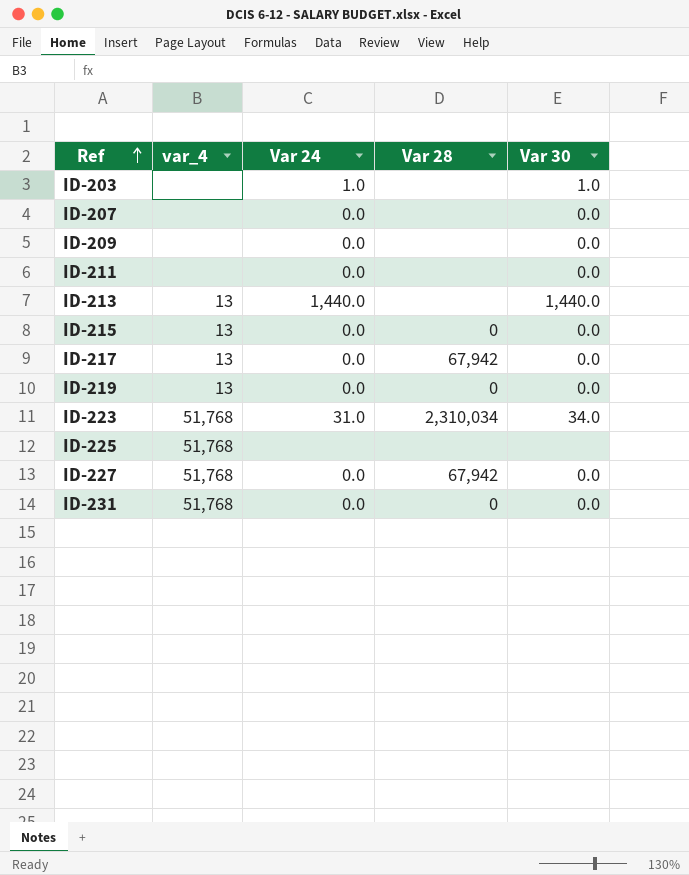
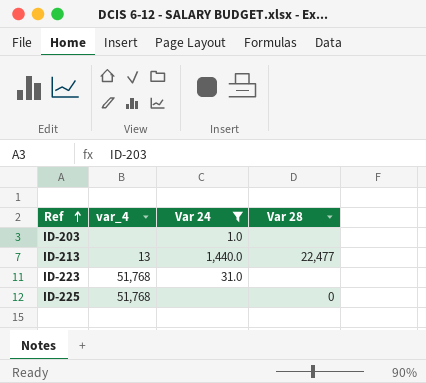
filter: none -> Var 24 != 0.0
column Var 30 | position: 5 -> none
ID-213 | Var 28: none -> 22,477
ID-223 | Var 28: 2,310,034 -> none
ID-225 | Var 28: none -> 0

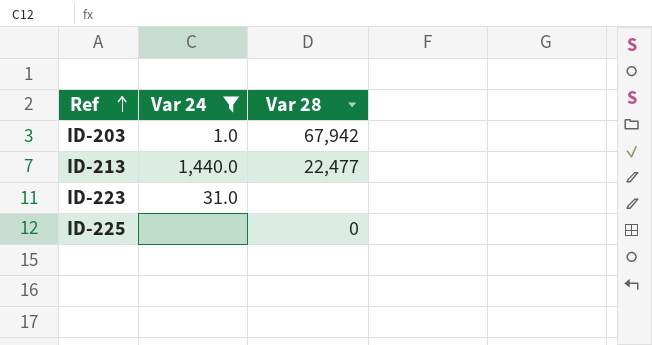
column var_4 | position: 2 -> none
ID-203 | Var 28: none -> 67,942

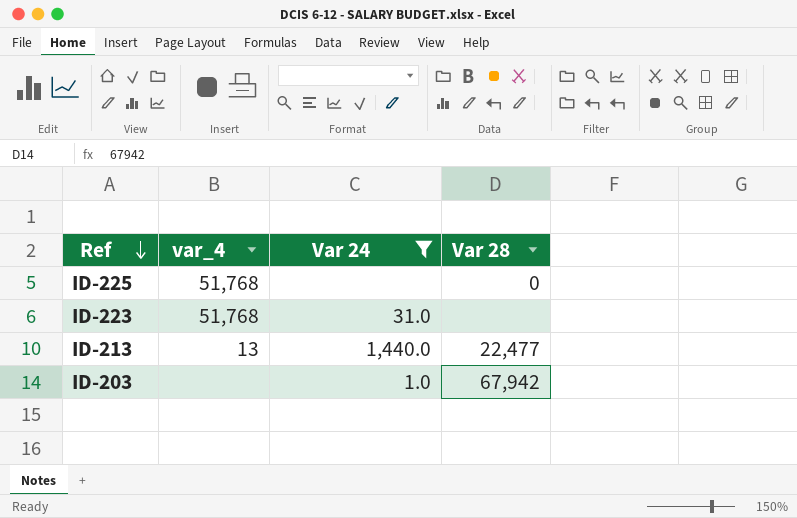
row order: Ref ascending -> Ref descending
column var_4 | position: none -> 2

